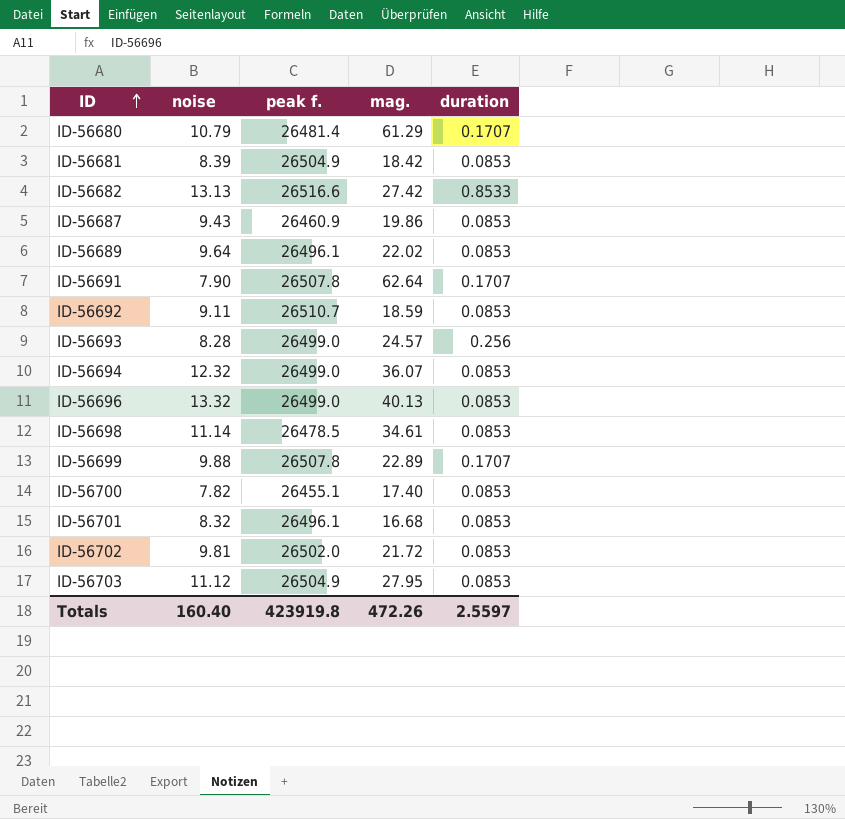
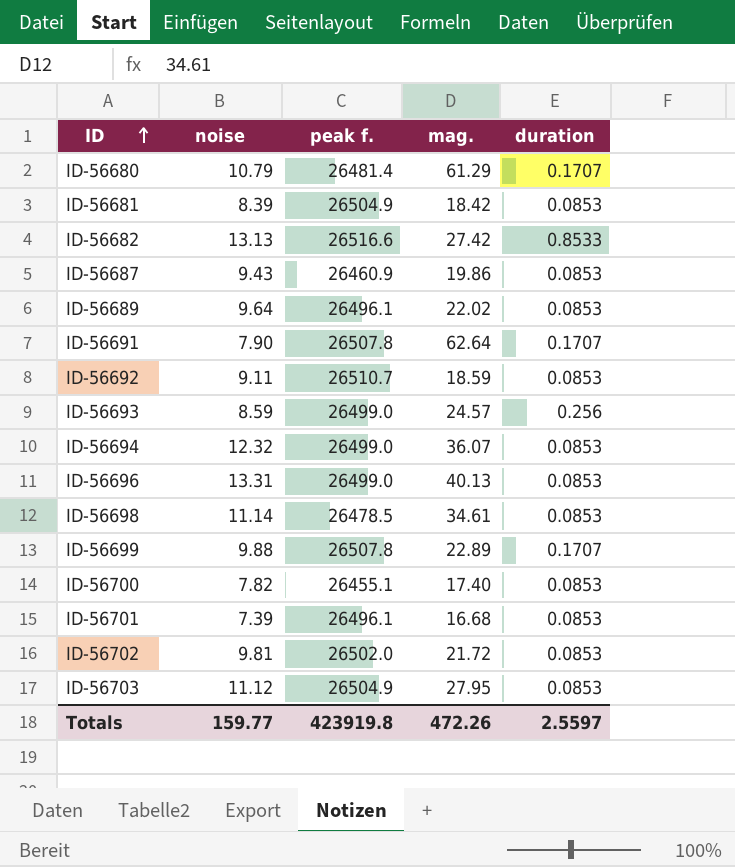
ID-56693 | noise: 8.28 -> 8.59
ID-56696 | noise: 13.32 -> 13.31
ID-56701 | noise: 8.32 -> 7.39
Totals | noise: 160.40 -> 159.77

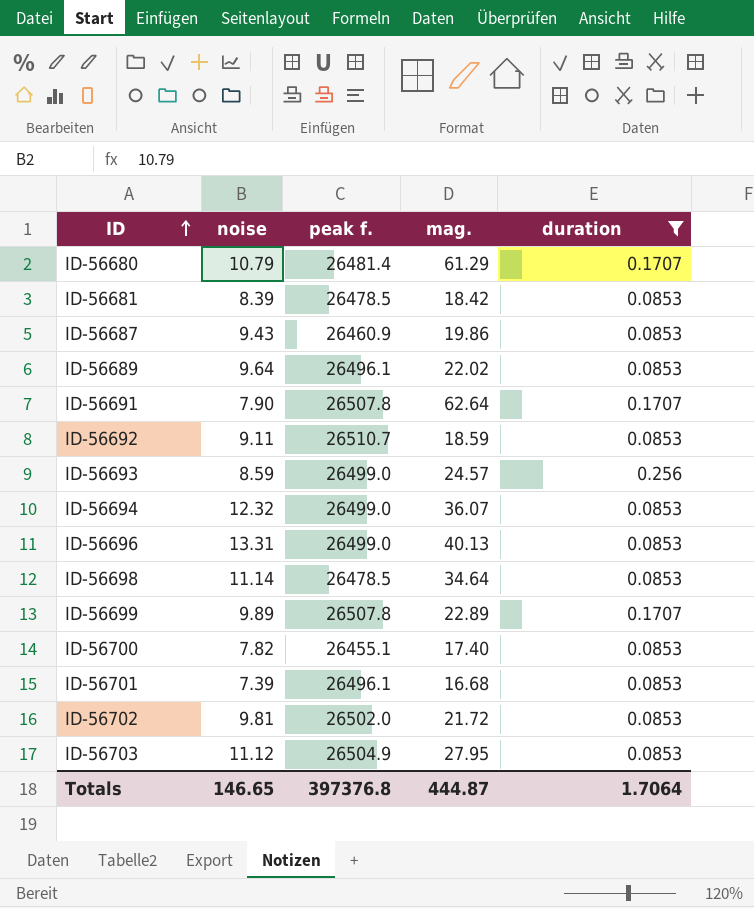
filter: none -> duration != 0.8533
ID-56681 | peak f.: 26504.9 -> 26478.5
ID-56698 | mag.: 34.61 -> 34.64
ID-56699 | noise: 9.88 -> 9.89
Totals | noise: 159.77 -> 146.65
Totals | peak f.: 423919.8 -> 397376.8
Totals | mag.: 472.26 -> 444.87
Totals | duration: 2.5597 -> 1.7064

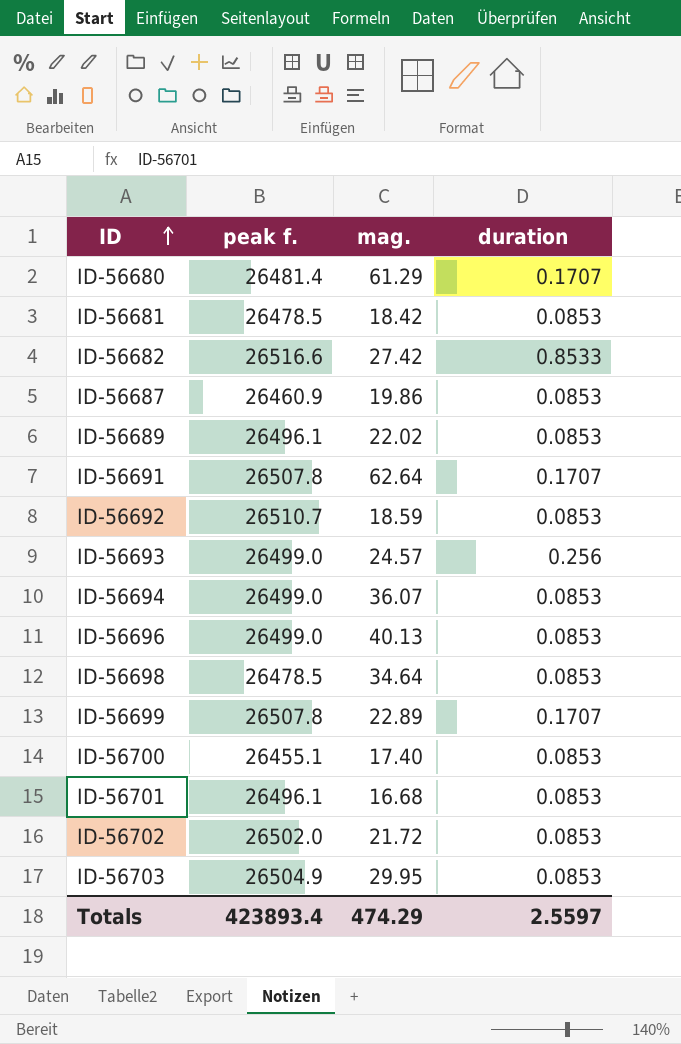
filter: duration != 0.8533 -> none
column noise | position: 2 -> none
ID-56703 | mag.: 27.95 -> 29.95
Totals | peak f.: 397376.8 -> 423893.4
Totals | mag.: 444.87 -> 474.29
Totals | duration: 1.7064 -> 2.5597

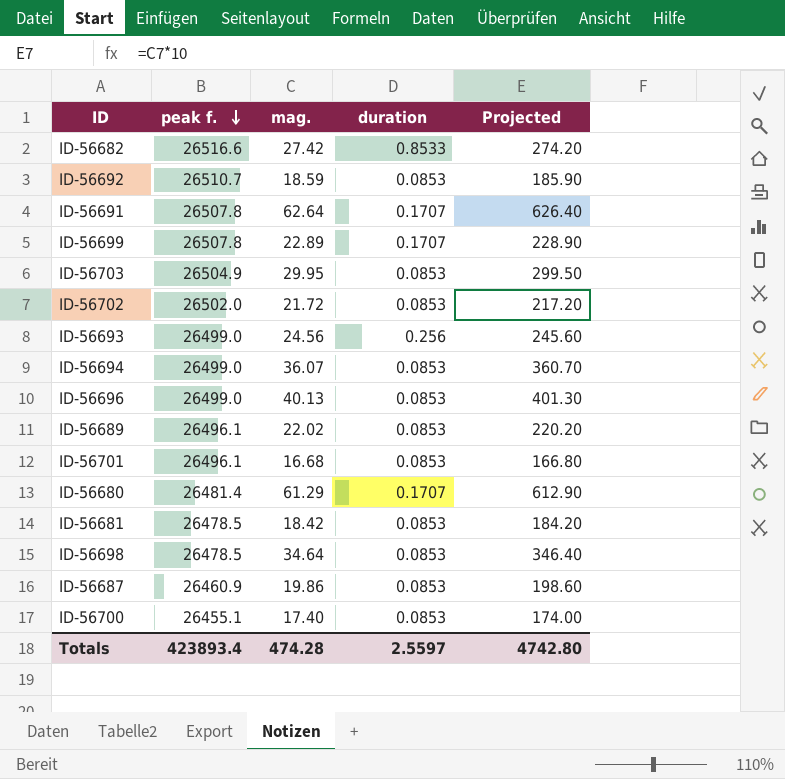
row order: ID ascending -> peak f. descending
column Projected | formula: none -> [mag.] * 10
ID-56693 | mag.: 24.57 -> 24.56
Totals | mag.: 474.29 -> 474.28

